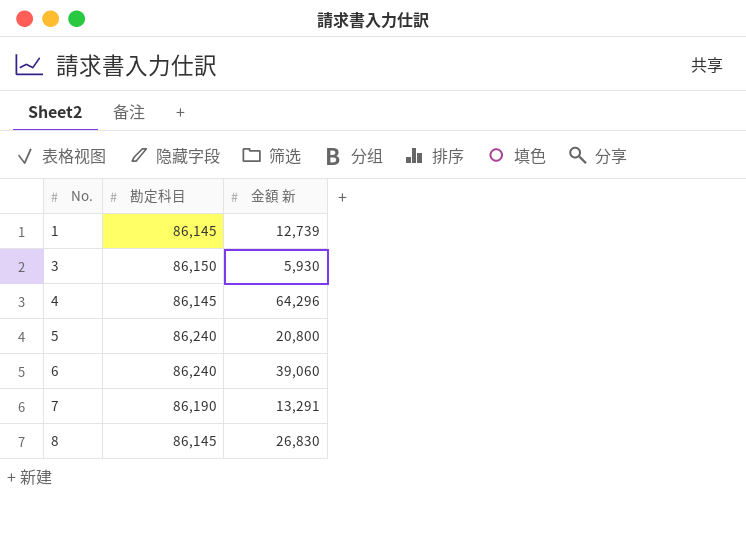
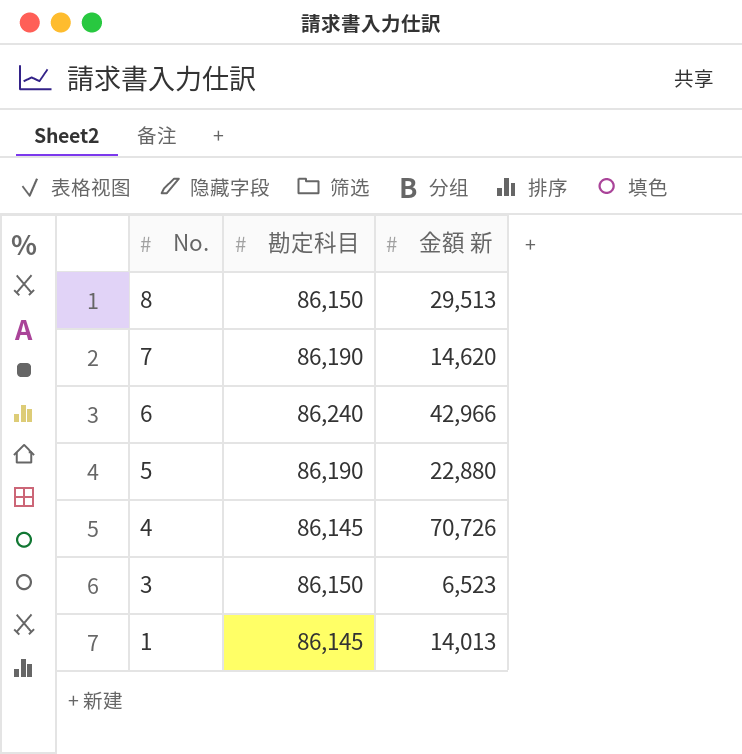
row order: No. ascending -> No. descending
8 | 勘定科目: 86,145 -> 86,150
8 | 金額 新: 26,830 -> 29,513
7 | 金額 新: 13,291 -> 14,620
6 | 金額 新: 39,060 -> 42,966
5 | 勘定科目: 86,240 -> 86,190
5 | 金額 新: 20,800 -> 22,880
4 | 金額 新: 64,296 -> 70,726
3 | 金額 新: 5,930 -> 6,523
1 | 金額 新: 12,739 -> 14,013

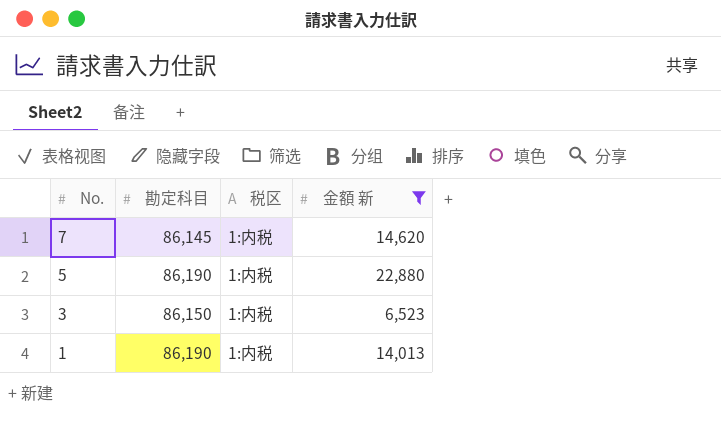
filter: none -> 金額 新 <= 22,880
column 税区 | position: none -> 3
7 | 勘定科目: 86,190 -> 86,145
1 | 勘定科目: 86,145 -> 86,190

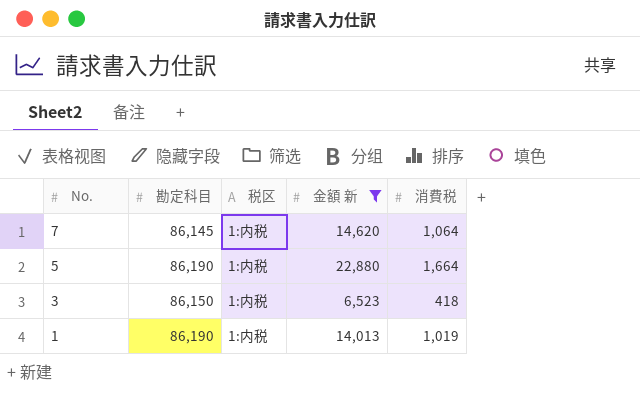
column 消費税 | position: none -> 5

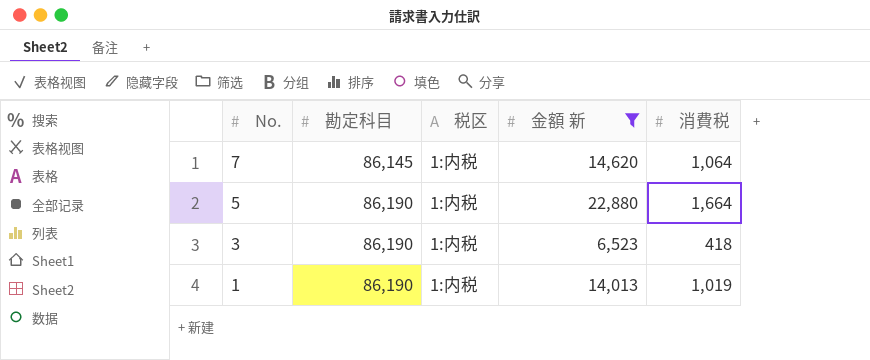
3 | 勘定科目: 86,150 -> 86,190

